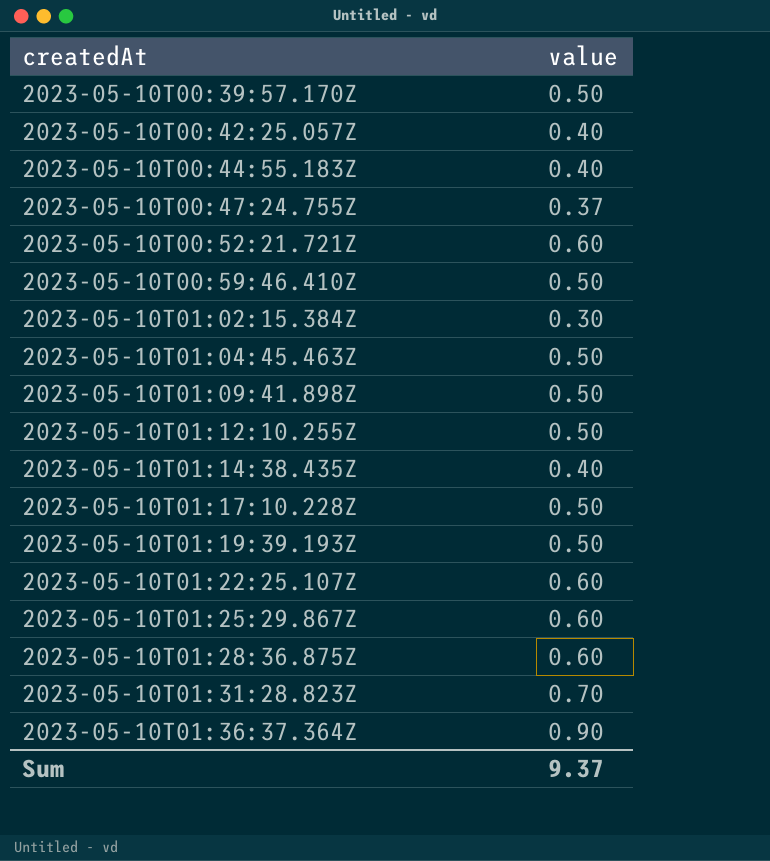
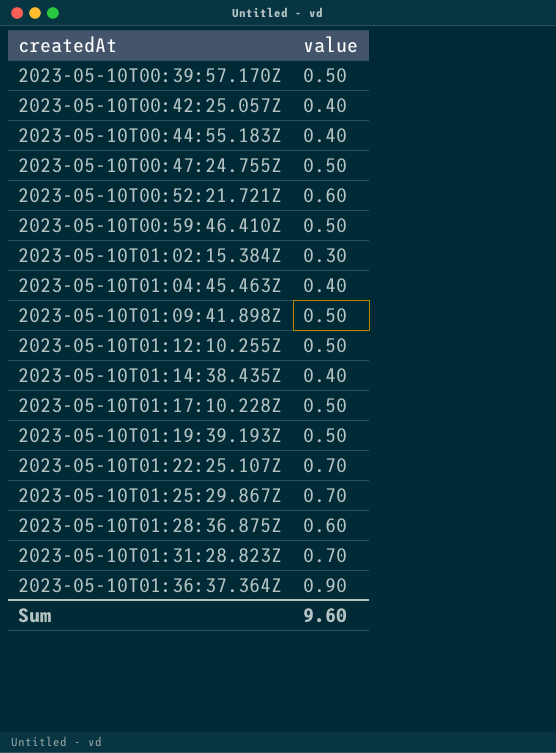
2023-05-10T00:47:24.755Z | value: 0.37 -> 0.50
2023-05-10T01:04:45.463Z | value: 0.50 -> 0.40
2023-05-10T01:22:25.107Z | value: 0.60 -> 0.70
2023-05-10T01:25:29.867Z | value: 0.60 -> 0.70
Sum | value: 9.37 -> 9.60

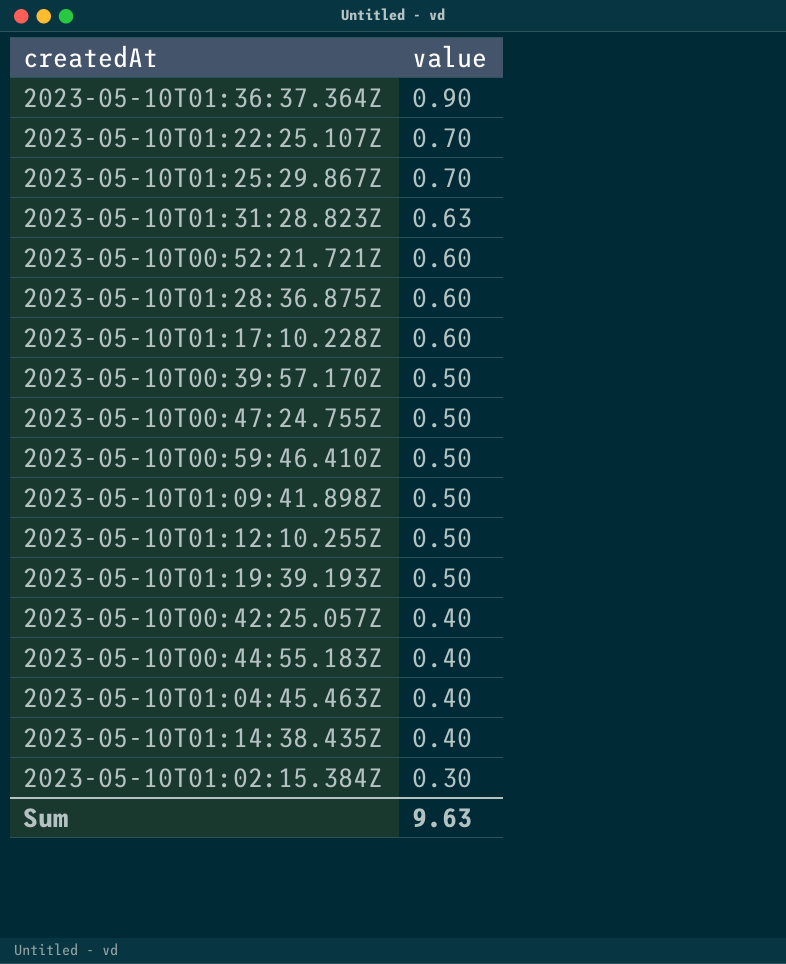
row order: createdAt ascending -> value descending
2023-05-10T01:31:28.823Z | value: 0.70 -> 0.63
2023-05-10T01:17:10.228Z | value: 0.50 -> 0.60
Sum | value: 9.60 -> 9.63

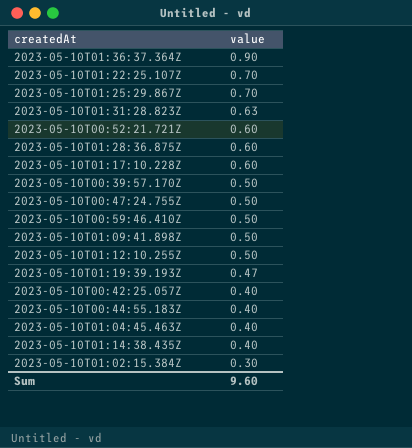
2023-05-10T01:19:39.193Z | value: 0.50 -> 0.47
Sum | value: 9.63 -> 9.60

